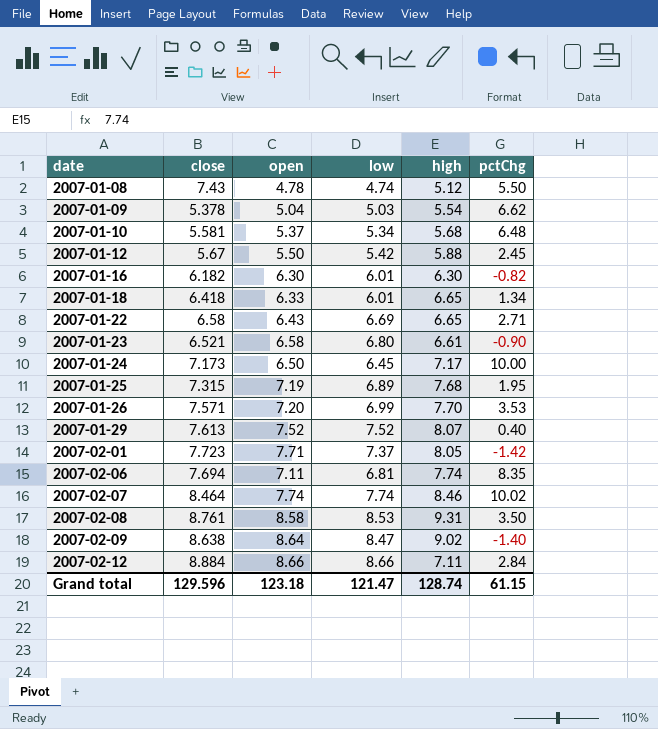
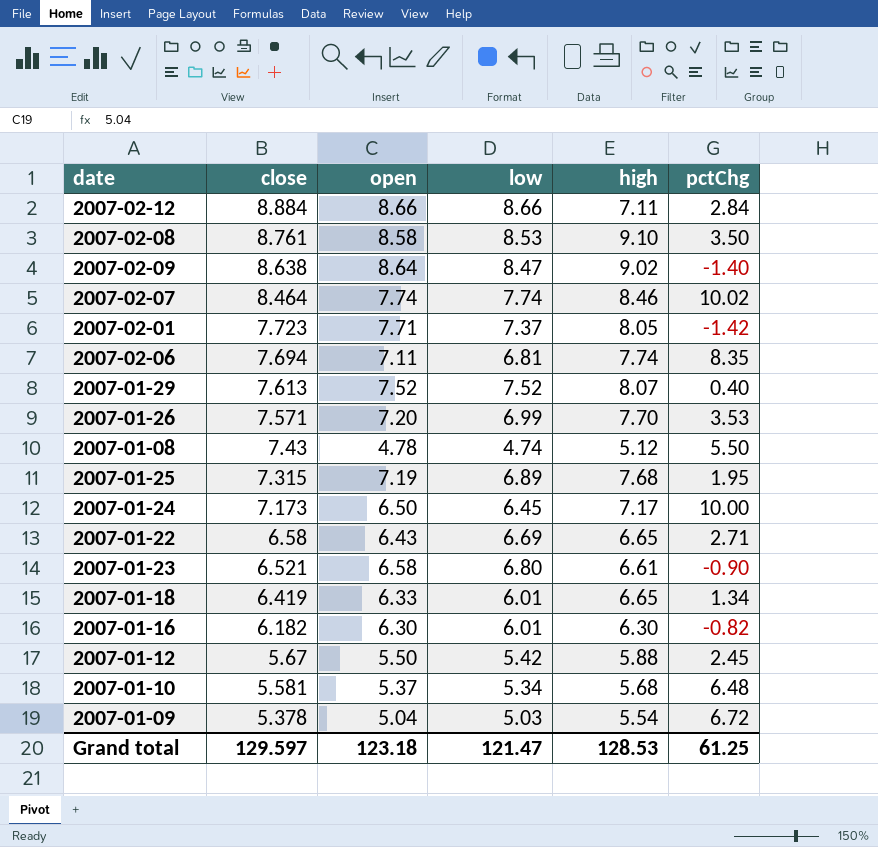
row order: date ascending -> close descending
2007-02-08 | high: 9.31 -> 9.10
2007-01-18 | close: 6.418 -> 6.419
2007-01-09 | pctChg: 6.62 -> 6.72
Grand total | close: 129.596 -> 129.597
Grand total | high: 128.74 -> 128.53
Grand total | pctChg: 61.15 -> 61.25

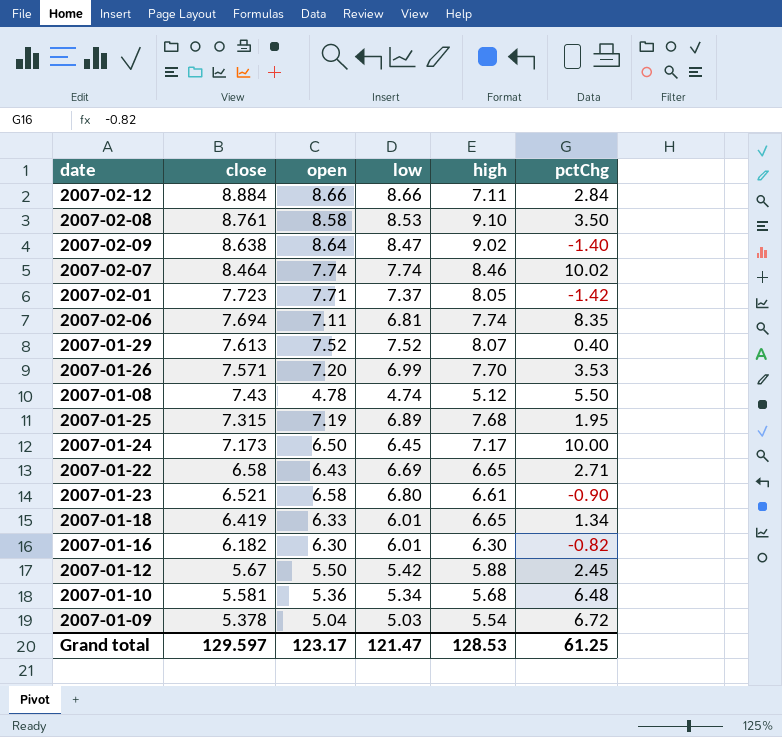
2007-01-10 | open: 5.37 -> 5.36
Grand total | open: 123.18 -> 123.17

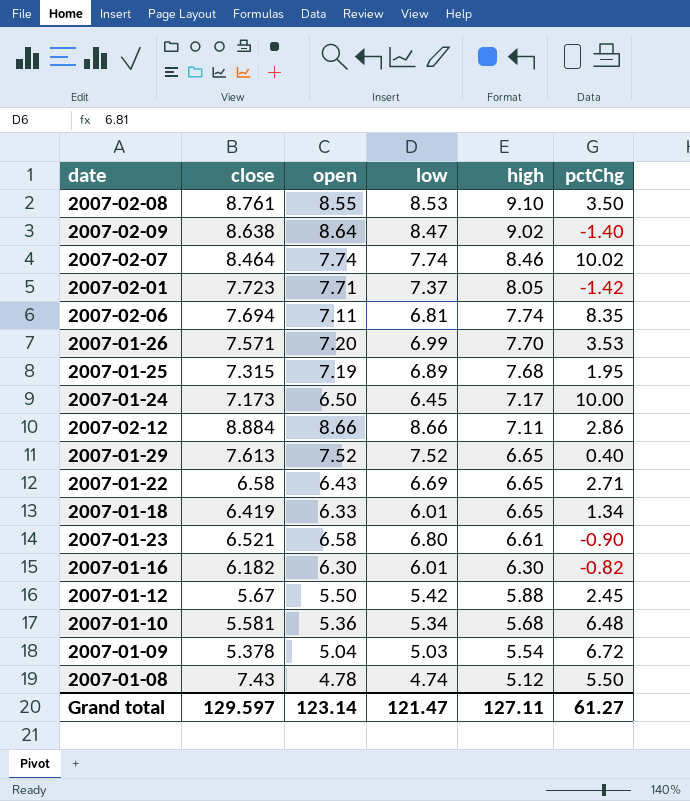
row order: close descending -> high descending
2007-02-08 | open: 8.58 -> 8.55
2007-02-12 | pctChg: 2.84 -> 2.86
2007-01-29 | high: 8.07 -> 6.65
Grand total | open: 123.17 -> 123.14
Grand total | high: 128.53 -> 127.11
Grand total | pctChg: 61.25 -> 61.27

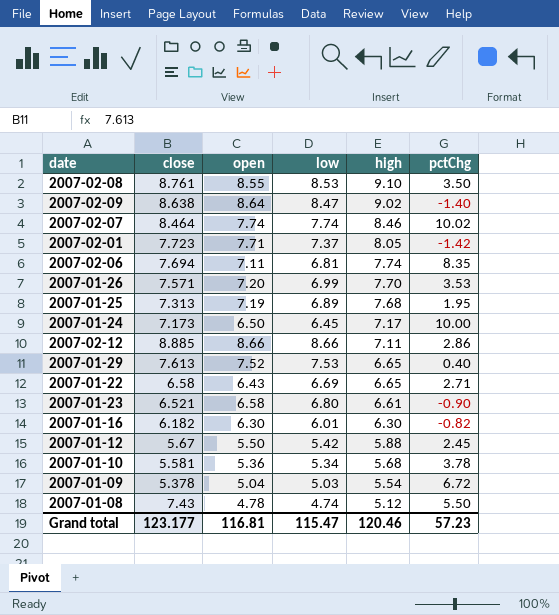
row 2007-01-18: 6.419 | 6.33 | 6.01 | 6.65 | 1.34 -> none
2007-01-25 | close: 7.315 -> 7.313
2007-02-12 | close: 8.884 -> 8.885
2007-01-29 | low: 7.52 -> 7.53
2007-01-10 | pctChg: 6.48 -> 3.78
Grand total | close: 129.597 -> 123.177
Grand total | open: 123.14 -> 116.81
Grand total | low: 121.47 -> 115.47
Grand total | high: 127.11 -> 120.46
Grand total | pctChg: 61.27 -> 57.23

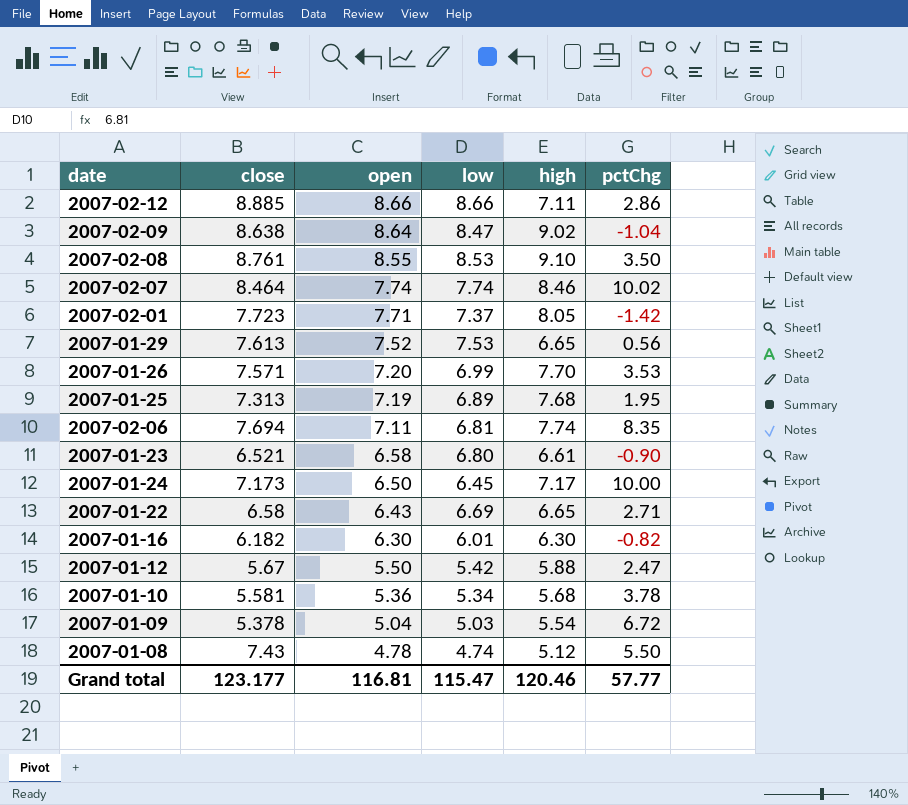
row order: high descending -> open descending
2007-02-09 | pctChg: -1.40 -> -1.04
2007-01-29 | pctChg: 0.40 -> 0.56
2007-01-12 | pctChg: 2.45 -> 2.47
Grand total | pctChg: 57.23 -> 57.77

